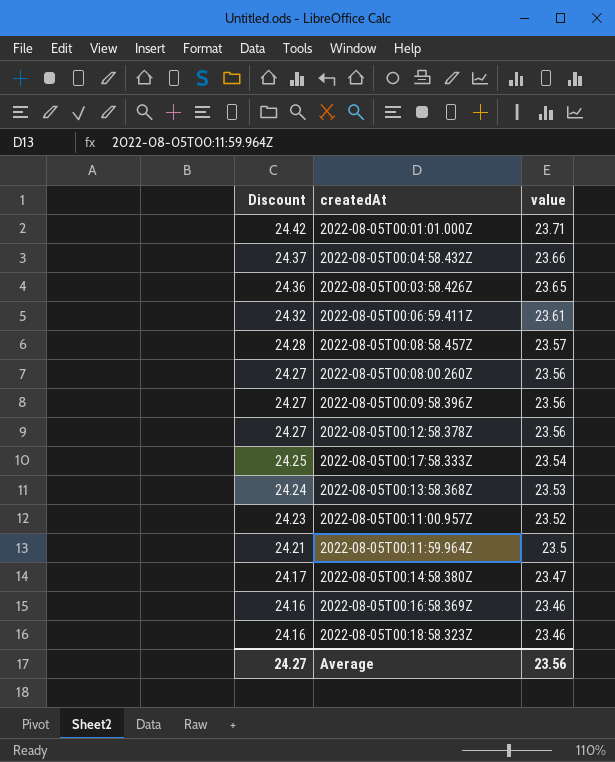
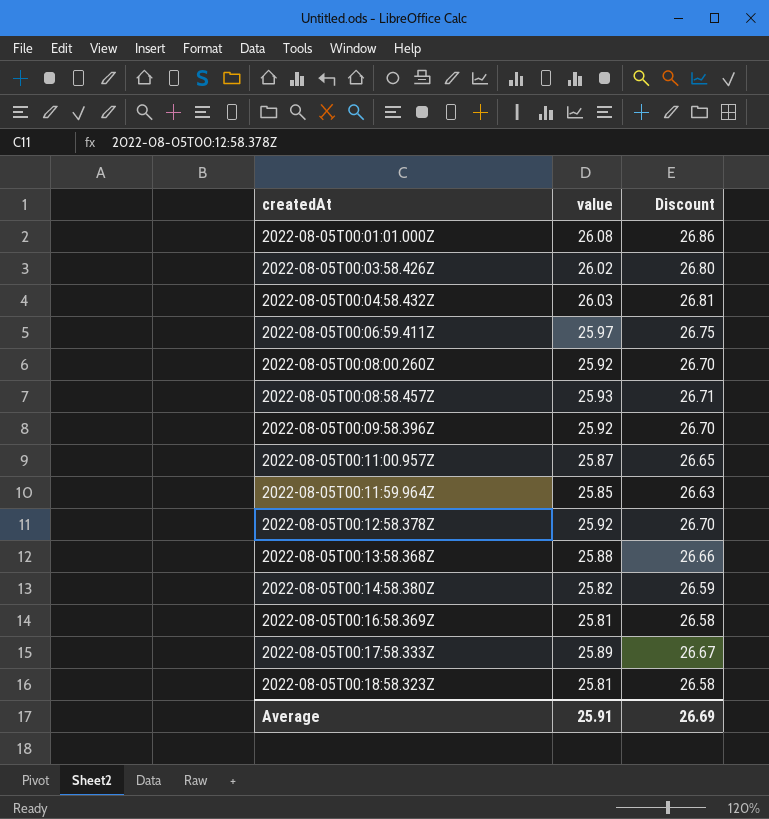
row order: Discount descending -> createdAt ascending
column Discount | position: 1 -> 3
2022-08-05T00:01:01.000Z | value: 23.71 -> 26.08
2022-08-05T00:01:01.000Z | Discount: 24.42 -> 26.86
2022-08-05T00:03:58.426Z | value: 23.65 -> 26.02
2022-08-05T00:03:58.426Z | Discount: 24.36 -> 26.80
2022-08-05T00:04:58.432Z | value: 23.66 -> 26.03
2022-08-05T00:04:58.432Z | Discount: 24.37 -> 26.81
2022-08-05T00:06:59.411Z | value: 23.61 -> 25.97
2022-08-05T00:06:59.411Z | Discount: 24.32 -> 26.75
2022-08-05T00:08:00.260Z | value: 23.56 -> 25.92
2022-08-05T00:08:00.260Z | Discount: 24.27 -> 26.70
2022-08-05T00:08:58.457Z | value: 23.57 -> 25.93
2022-08-05T00:08:58.457Z | Discount: 24.28 -> 26.71
2022-08-05T00:09:58.396Z | value: 23.56 -> 25.92
2022-08-05T00:09:58.396Z | Discount: 24.27 -> 26.70
2022-08-05T00:11:00.957Z | value: 23.52 -> 25.87
2022-08-05T00:11:00.957Z | Discount: 24.23 -> 26.65
2022-08-05T00:11:59.964Z | value: 23.5 -> 25.85
2022-08-05T00:11:59.964Z | Discount: 24.21 -> 26.63
2022-08-05T00:12:58.378Z | value: 23.56 -> 25.92
2022-08-05T00:12:58.378Z | Discount: 24.27 -> 26.70
2022-08-05T00:13:58.368Z | value: 23.53 -> 25.88
2022-08-05T00:13:58.368Z | Discount: 24.24 -> 26.66
2022-08-05T00:14:58.380Z | value: 23.47 -> 25.82
2022-08-05T00:14:58.380Z | Discount: 24.17 -> 26.59
2022-08-05T00:16:58.369Z | value: 23.46 -> 25.81
2022-08-05T00:16:58.369Z | Discount: 24.16 -> 26.58
2022-08-05T00:17:58.333Z | value: 23.54 -> 25.89
2022-08-05T00:17:58.333Z | Discount: 24.25 -> 26.67
2022-08-05T00:18:58.323Z | value: 23.46 -> 25.81
2022-08-05T00:18:58.323Z | Discount: 24.16 -> 26.58
Average | value: 23.56 -> 25.91
Average | Discount: 24.27 -> 26.69

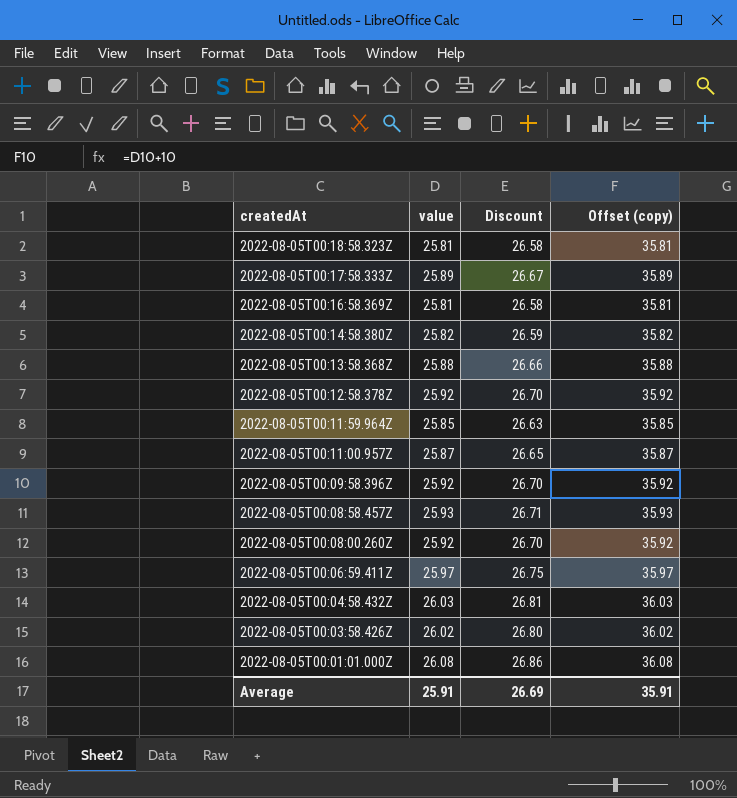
row order: createdAt ascending -> createdAt descending
column Offset (copy) | formula: none -> [value] + 10

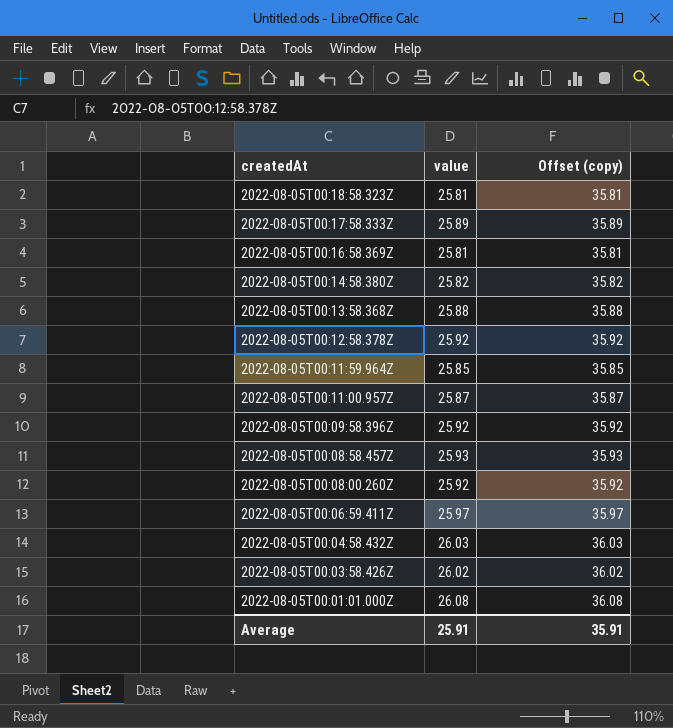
column Discount | formula: [value] * 1.03 -> none

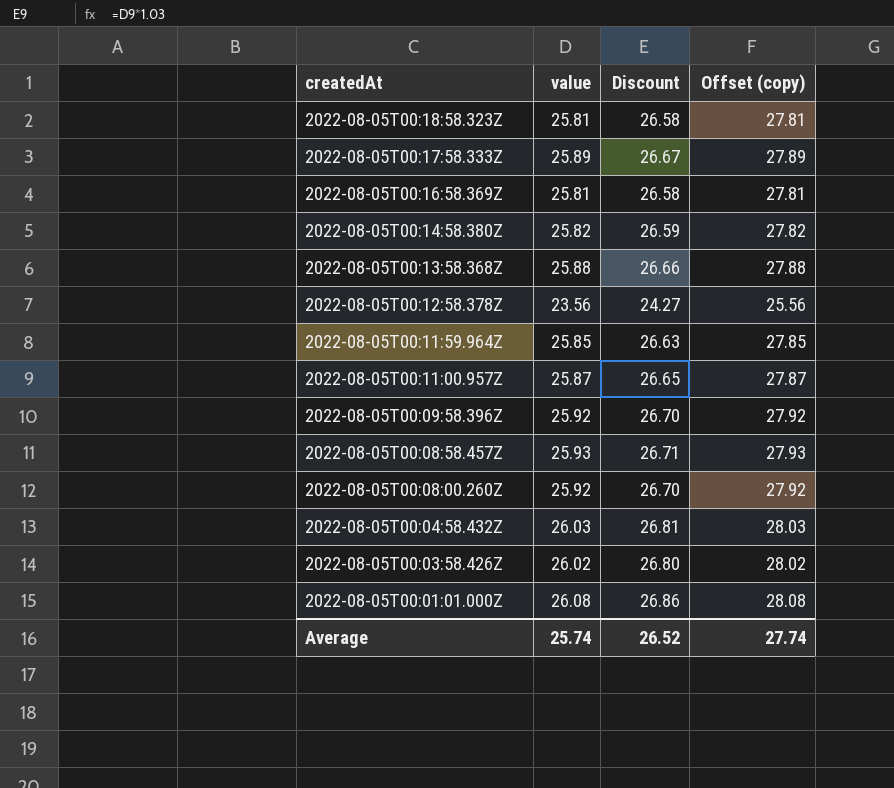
column Discount | formula: none -> [value] * 1.03
column Offset (copy) | formula: [value] + 10 -> [value] + 2
row 2022-08-05T00:06:59.411Z: 25.97 | 35.97 -> none
2022-08-05T00:12:58.378Z | value: 25.92 -> 23.56
Average | value: 25.91 -> 25.74
Average | Offset (copy): 35.91 -> 27.74

